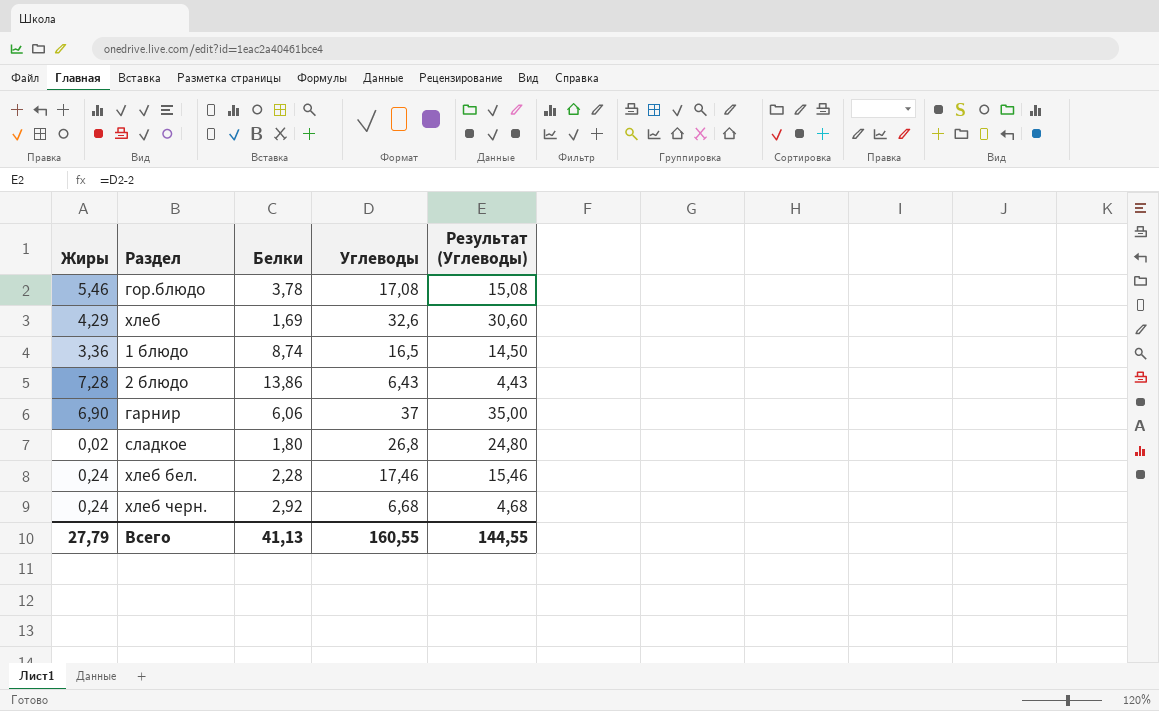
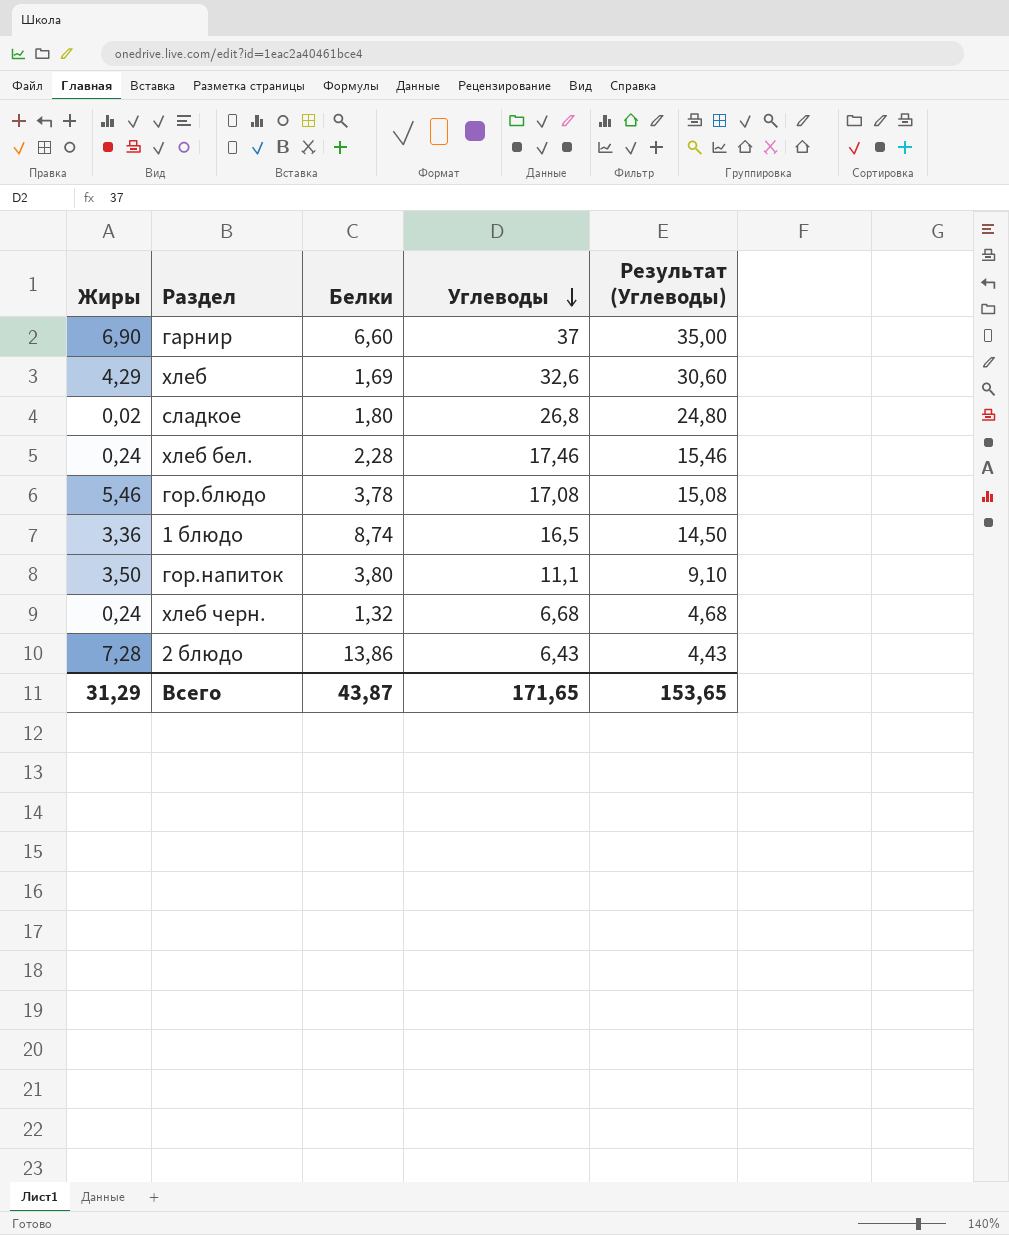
row order: none -> Углеводы descending
гарнир | Белки: 6,06 -> 6,60
row гор.напиток: none -> 3,50 | 3,80 | 11,1 | 9,10
хлеб черн. | Белки: 2,92 -> 1,32
Всего | Жиры: 27,79 -> 31,29
Всего | Белки: 41,13 -> 43,87
Всего | Углеводы: 160,55 -> 171,65
Всего | Результат (Углеводы): 144,55 -> 153,65

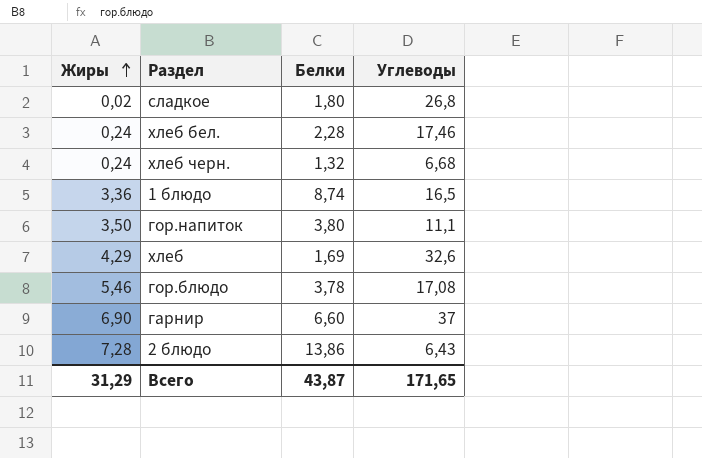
row order: Углеводы descending -> Жиры ascending
column Результат (Углеводы) | formula: [Углеводы] - 2 -> none

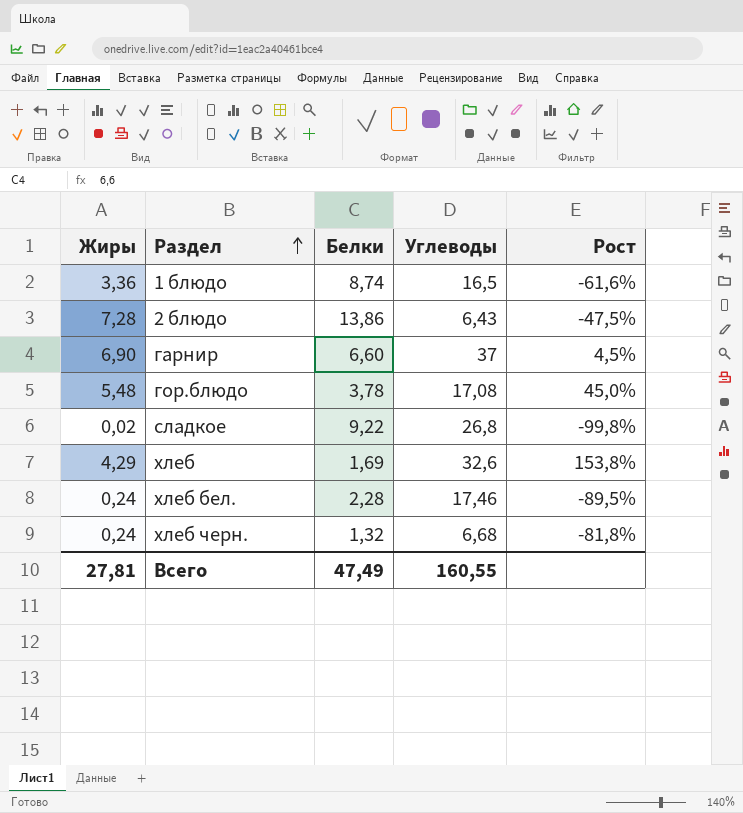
row order: Жиры ascending -> Раздел ascending
column Рост | formula: none -> ([Жиры] - [Белки]) / [Белки]
row гор.напиток: 3,50 | 3,80 | 11,1 -> none
гор.блюдо | Жиры: 5,46 -> 5,48
сладкое | Белки: 1,80 -> 9,22
Всего | Жиры: 31,29 -> 27,81
Всего | Белки: 43,87 -> 47,49
Всего | Углеводы: 171,65 -> 160,55

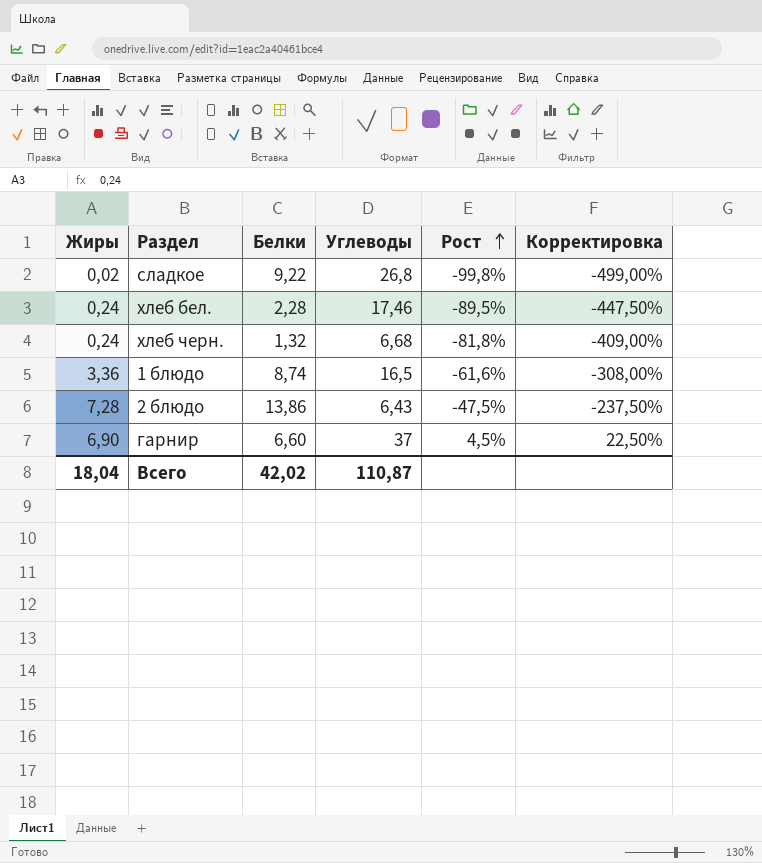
row order: Раздел ascending -> Рост ascending
column Корректировка | formula: none -> [Рост] * 5
row гор.блюдо: 5,48 | 3,78 | 17,08 | 45,0% -> none
row хлеб: 4,29 | 1,69 | 32,6 | 153,8% -> none
Всего | Жиры: 27,81 -> 18,04
Всего | Белки: 47,49 -> 42,02
Всего | Углеводы: 160,55 -> 110,87

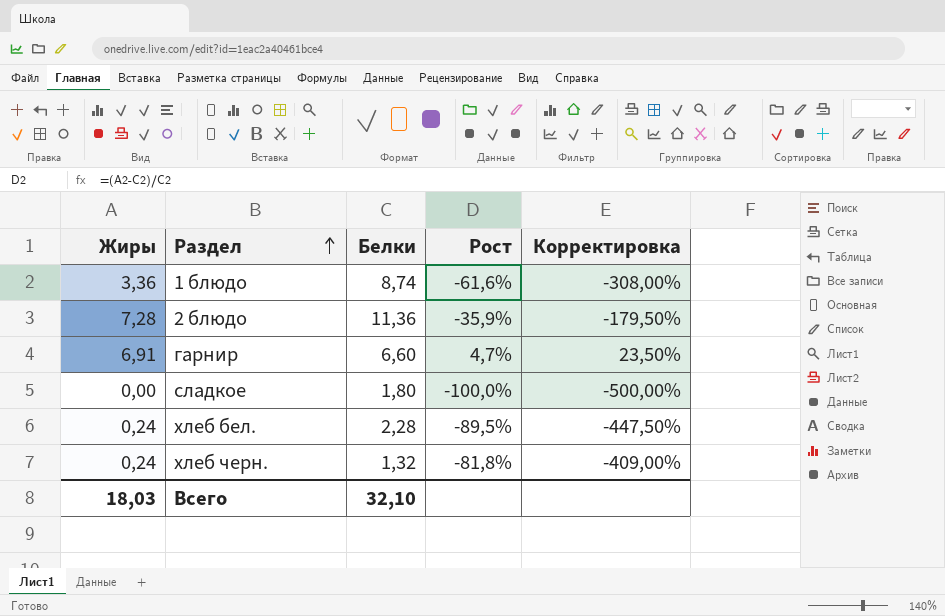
row order: Рост ascending -> Раздел ascending
column Углеводы | position: 4 -> none
2 блюдо | Белки: 13,86 -> 11,36
2 блюдо | Рост: -47,5% -> -35,9%
2 блюдо | Корректировка: -237,50% -> -179,50%
гарнир | Жиры: 6,90 -> 6,91
гарнир | Рост: 4,5% -> 4,7%
гарнир | Корректировка: 22,50% -> 23,50%
сладкое | Жиры: 0,02 -> 0,00
сладкое | Белки: 9,22 -> 1,80
сладкое | Рост: -99,8% -> -100,0%
сладкое | Корректировка: -499,00% -> -500,00%
Всего | Жиры: 18,04 -> 18,03
Всего | Белки: 42,02 -> 32,10

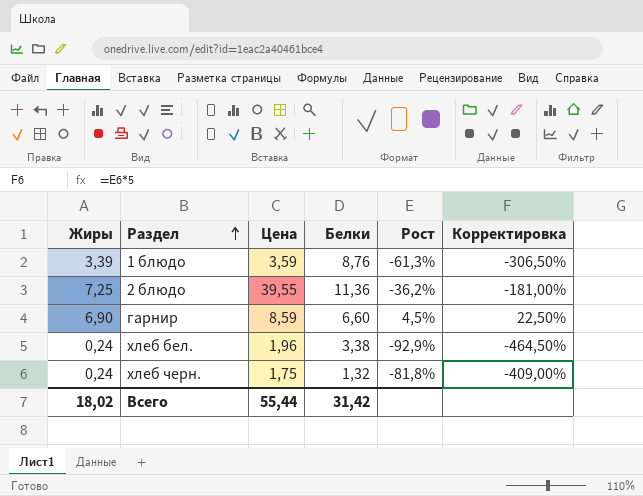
column Цена | position: none -> 3
row сладкое: 0,00 | 1,80 | -100,0% | -500,00% -> none
1 блюдо | Жиры: 3,36 -> 3,39
1 блюдо | Белки: 8,74 -> 8,76
1 блюдо | Рост: -61,6% -> -61,3%
1 блюдо | Корректировка: -308,00% -> -306,50%
2 блюдо | Жиры: 7,28 -> 7,25
2 блюдо | Рост: -35,9% -> -36,2%
2 блюдо | Корректировка: -179,50% -> -181,00%
гарнир | Жиры: 6,91 -> 6,90
гарнир | Рост: 4,7% -> 4,5%
гарнир | Корректировка: 23,50% -> 22,50%
хлеб бел. | Белки: 2,28 -> 3,38
хлеб бел. | Рост: -89,5% -> -92,9%
хлеб бел. | Корректировка: -447,50% -> -464,50%
Всего | Жиры: 18,03 -> 18,02
Всего | Белки: 32,10 -> 31,42

